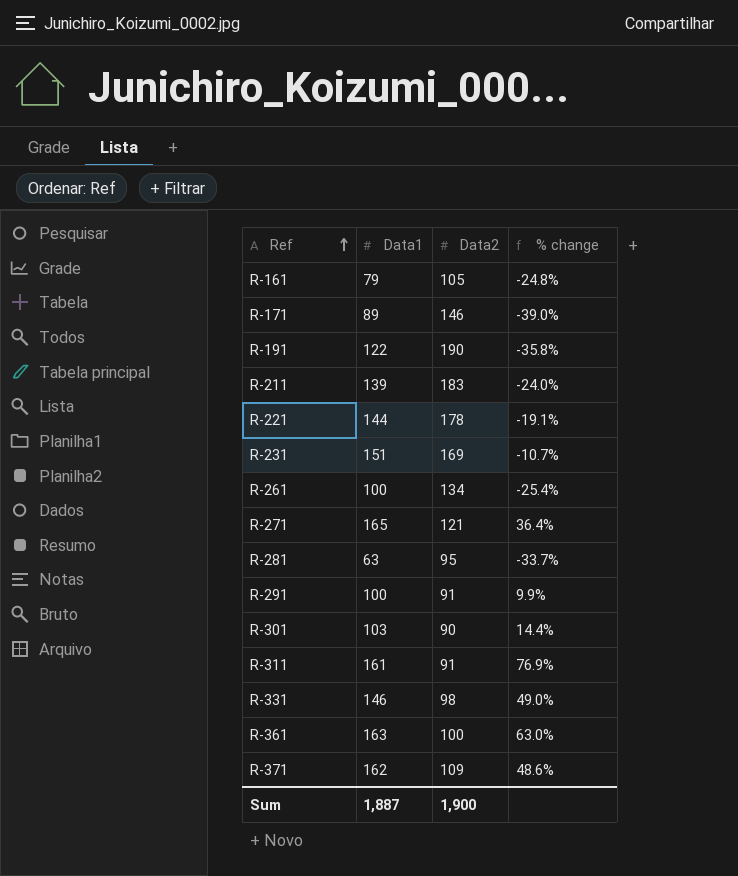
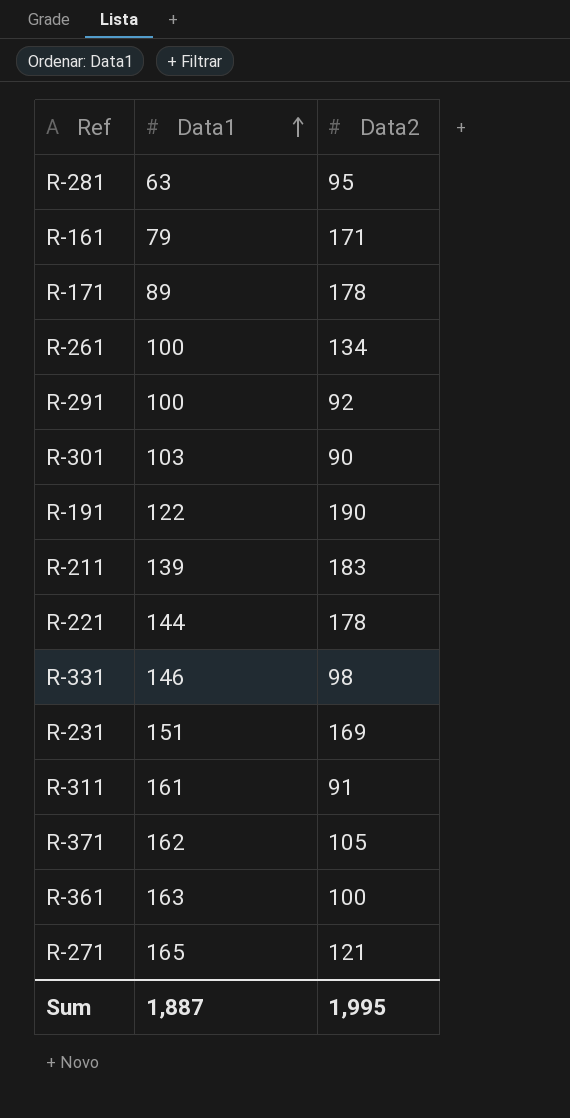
row order: Ref ascending -> Data1 ascending
column % change | formula: ([Data1] - [Data2]) / [Data2] -> none
R-161 | Data2: 105 -> 171
R-171 | Data2: 146 -> 178
R-291 | Data2: 91 -> 92
R-371 | Data2: 109 -> 105
Sum | Data2: 1,900 -> 1,995

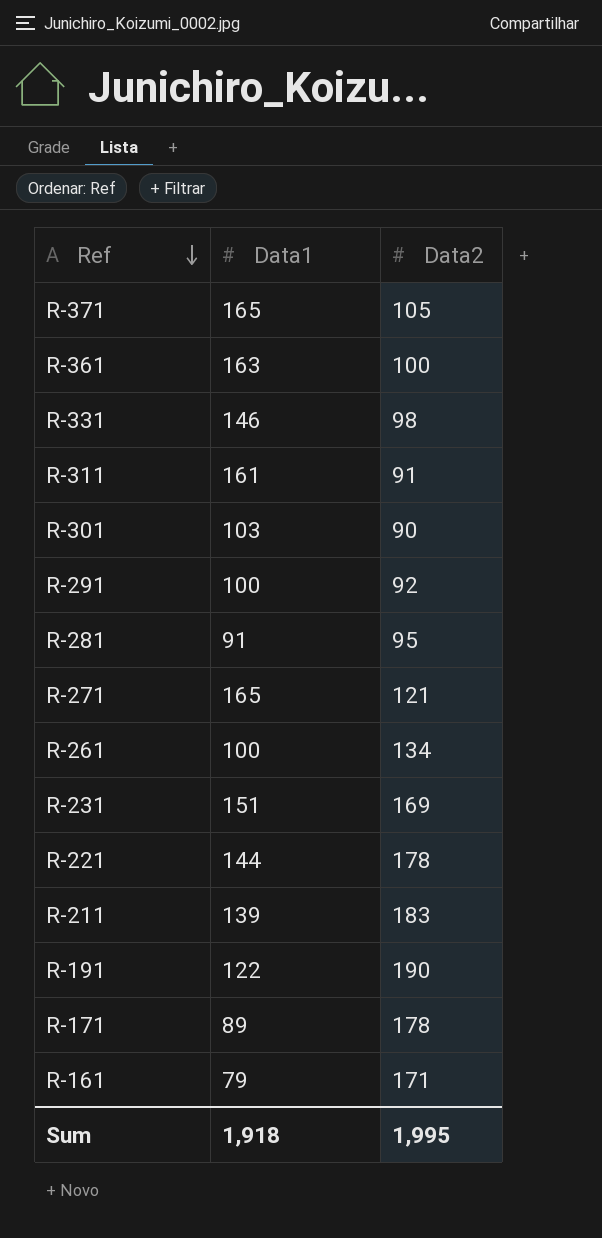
row order: Data1 ascending -> Ref descending
R-371 | Data1: 162 -> 165
R-281 | Data1: 63 -> 91
Sum | Data1: 1,887 -> 1,918

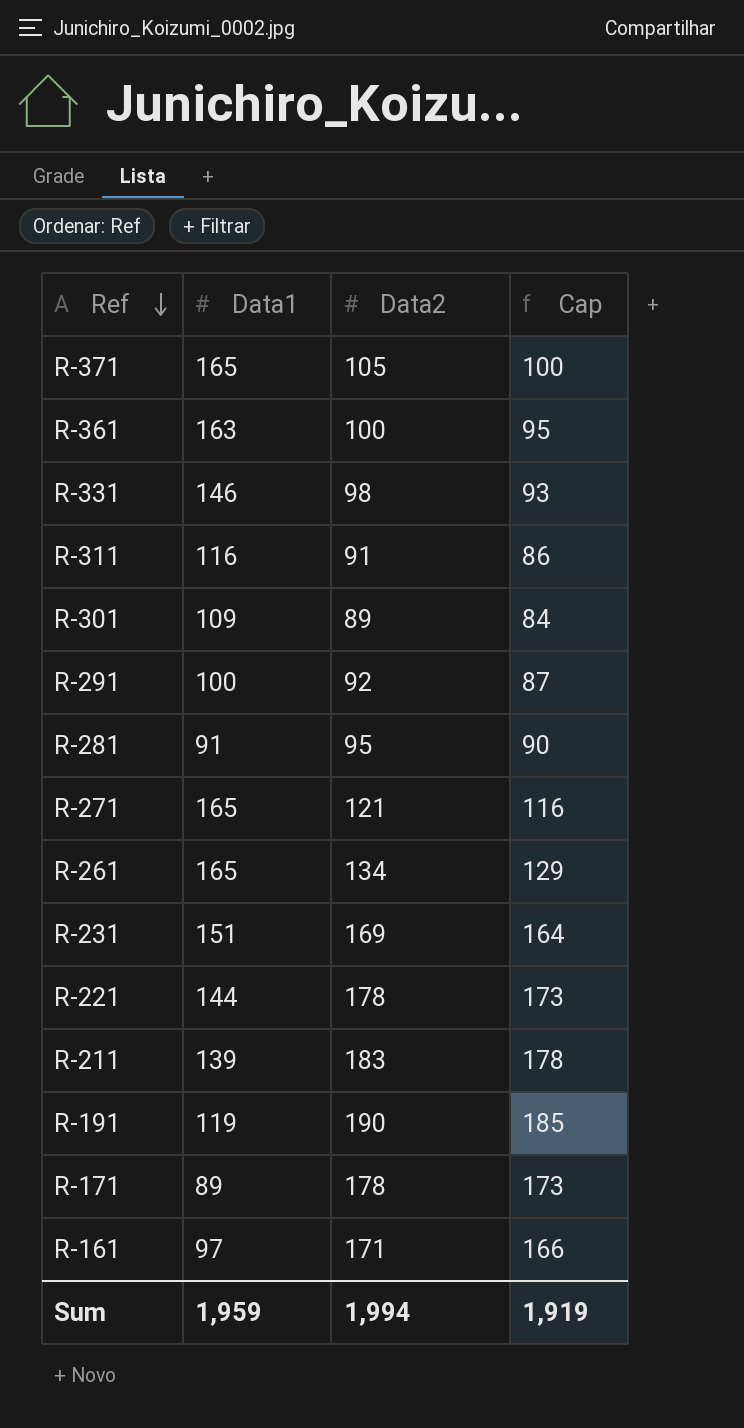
column Cap | formula: none -> [Data2] - 5
R-311 | Data1: 161 -> 116
R-301 | Data1: 103 -> 109
R-301 | Data2: 90 -> 89
R-261 | Data1: 100 -> 165
R-191 | Data1: 122 -> 119
R-161 | Data1: 79 -> 97
Sum | Data1: 1,918 -> 1,959
Sum | Data2: 1,995 -> 1,994

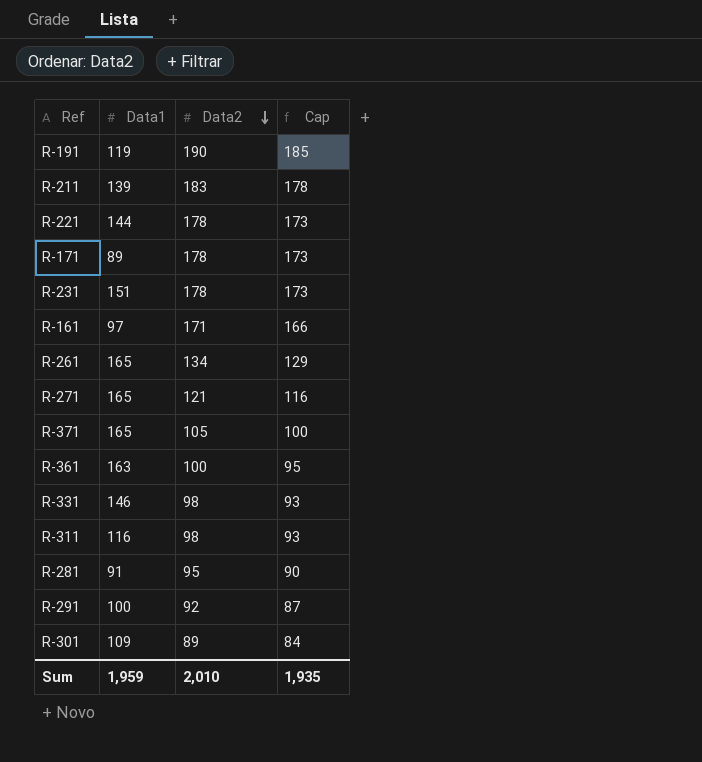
row order: Ref descending -> Data2 descending
R-231 | Data2: 169 -> 178
R-231 | Cap: 164 -> 173
R-311 | Data2: 91 -> 98
R-311 | Cap: 86 -> 93
Sum | Data2: 1,994 -> 2,010
Sum | Cap: 1,919 -> 1,935

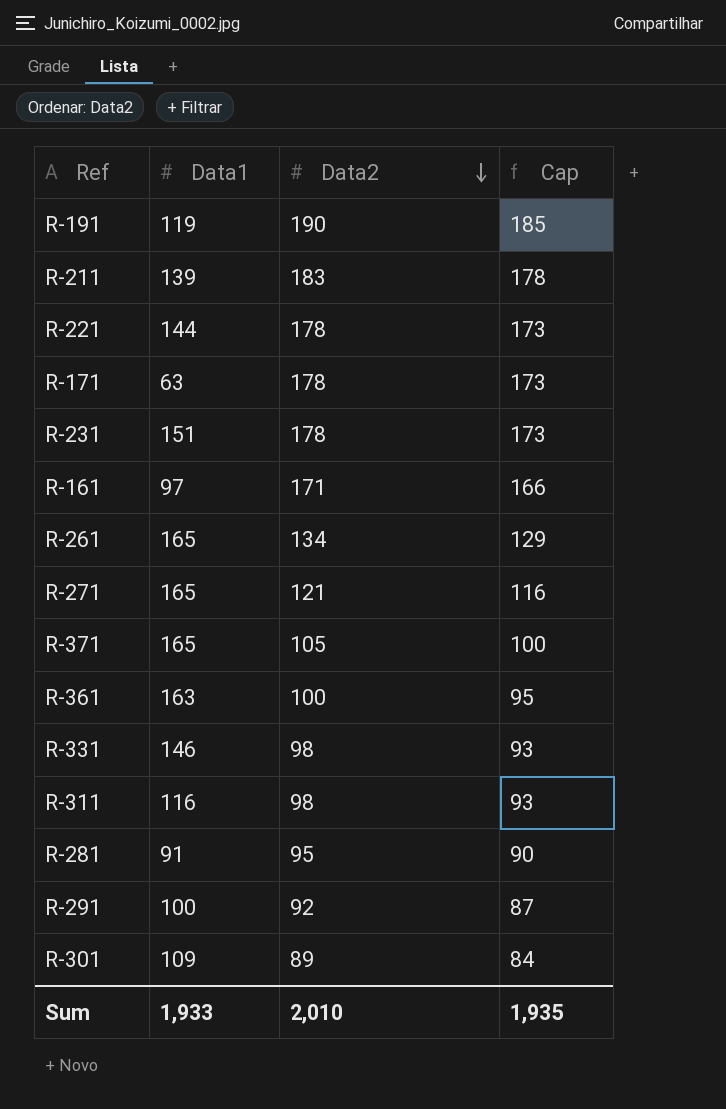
R-171 | Data1: 89 -> 63
Sum | Data1: 1,959 -> 1,933

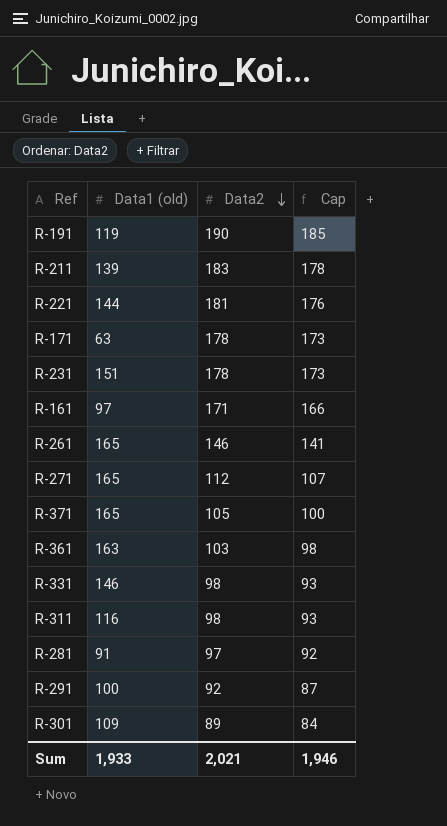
column name: Data1 -> Data1 (old)
R-221 | Data2: 178 -> 181
R-221 | Cap: 173 -> 176
R-261 | Data2: 134 -> 146
R-261 | Cap: 129 -> 141
R-271 | Data2: 121 -> 112
R-271 | Cap: 116 -> 107
R-361 | Data2: 100 -> 103
R-361 | Cap: 95 -> 98
R-281 | Data2: 95 -> 97
R-281 | Cap: 90 -> 92
Sum | Data2: 2,010 -> 2,021
Sum | Cap: 1,935 -> 1,946

